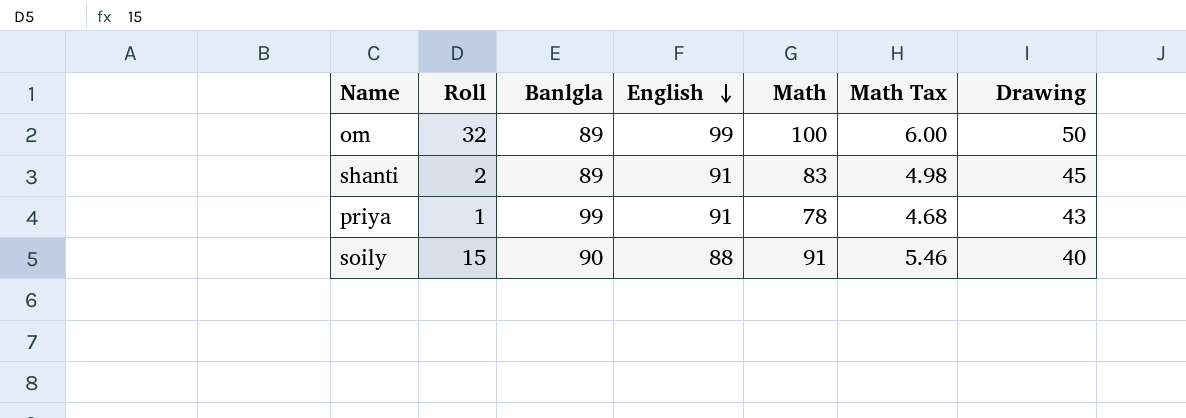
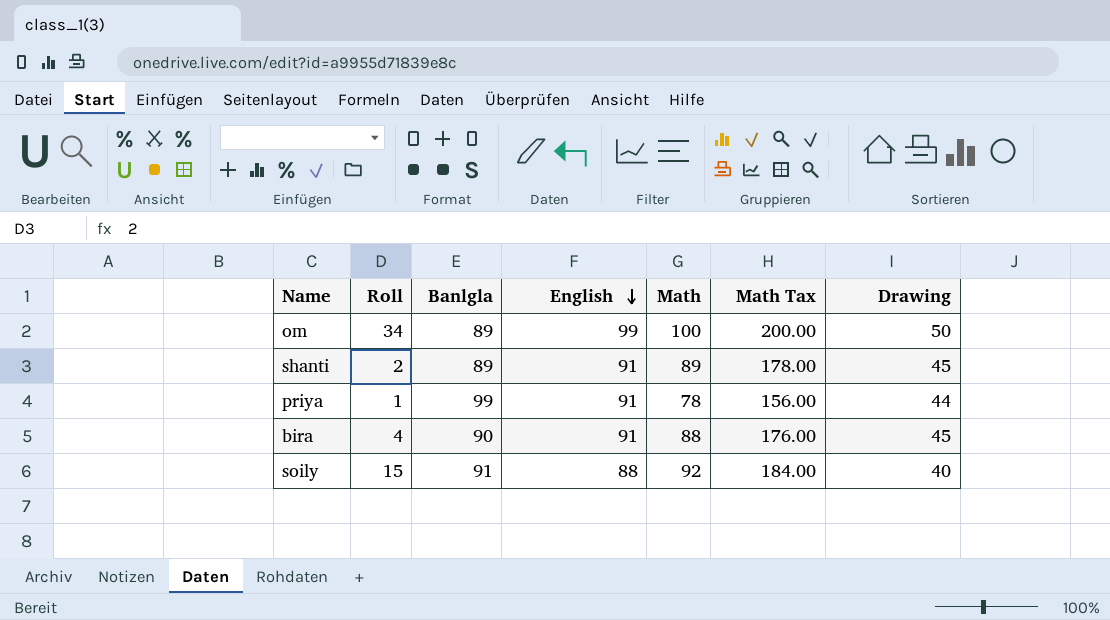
column Math Tax | formula: [Math] * 0.06 -> [Math] * 2
om | Roll: 32 -> 34
shanti | Math: 83 -> 89
priya | Drawing: 43 -> 44
row bira: none -> 4 | 90 | 91 | 88 | 176.00 | 45
soily | Banlgla: 90 -> 91
soily | Math: 91 -> 92

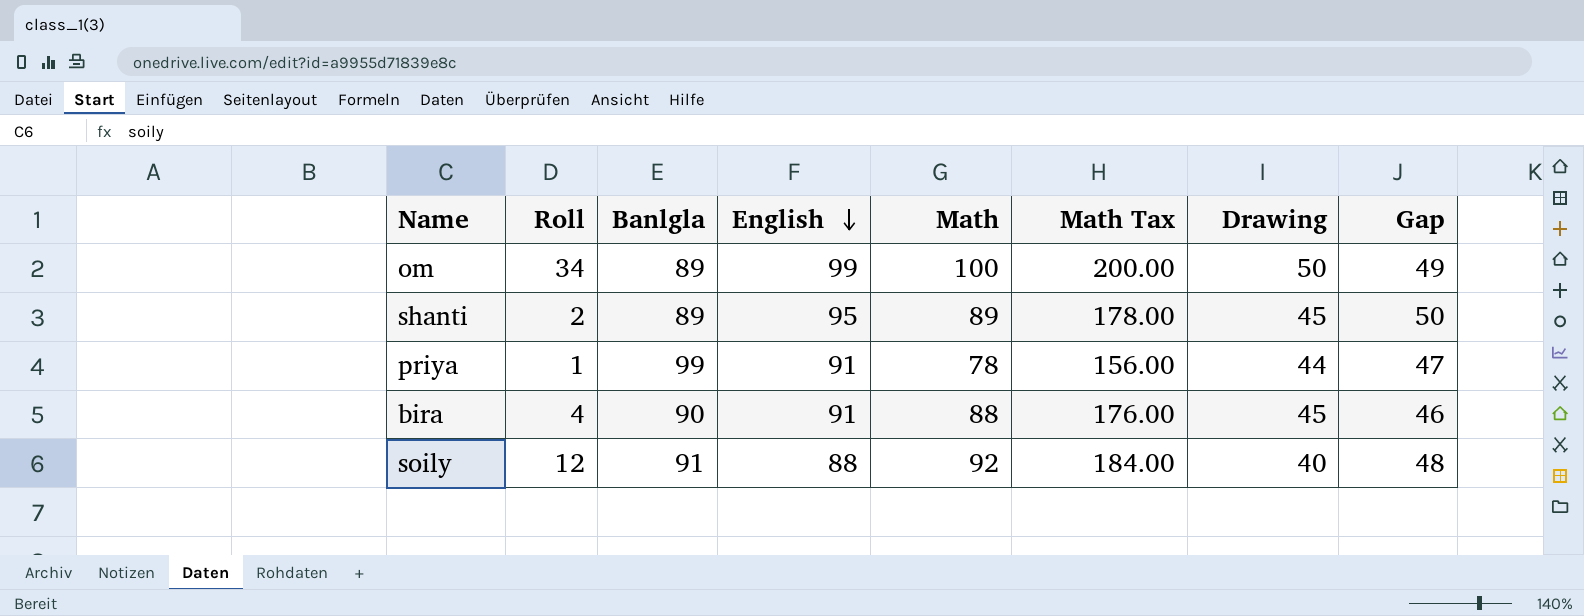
column Gap | formula: none -> [English] - [Drawing]
shanti | English: 91 -> 95
soily | Roll: 15 -> 12

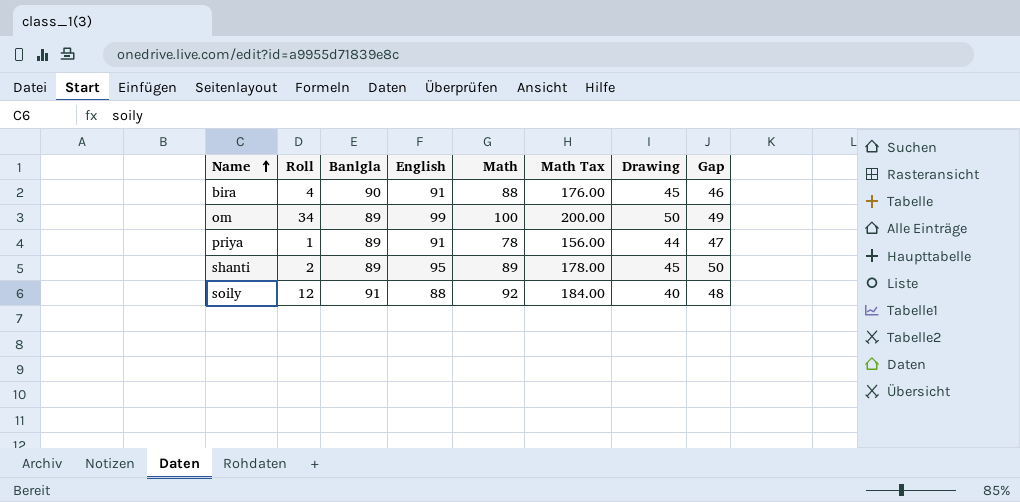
row order: English descending -> Name ascending
priya | Banlgla: 99 -> 89

